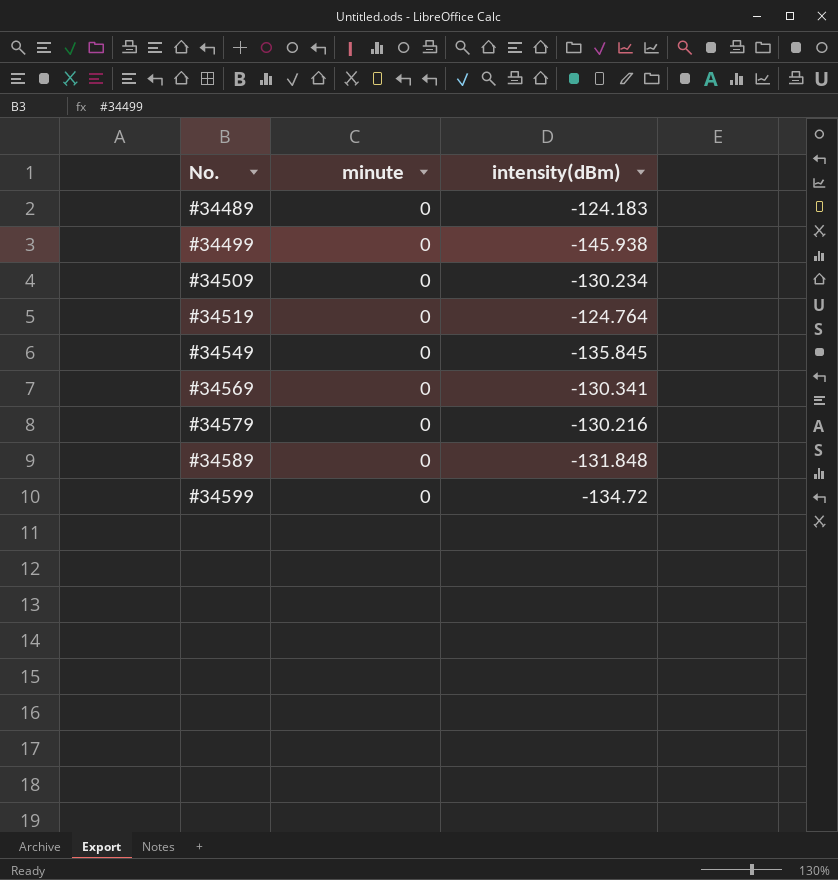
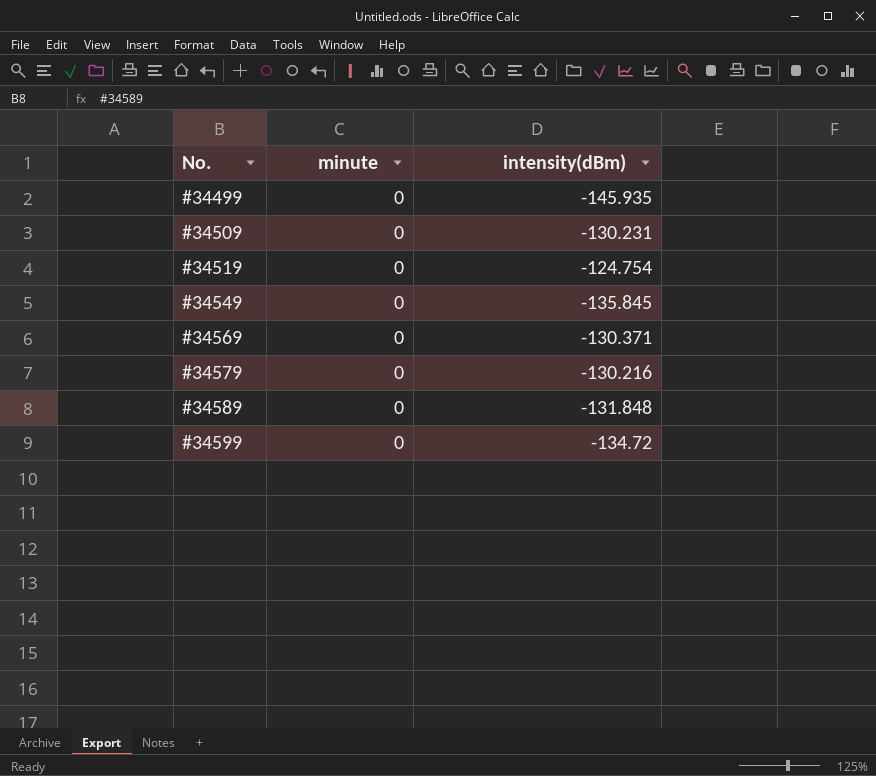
row #34489: 0 | -124.183 -> none
#34499 | intensity(dBm): -145.938 -> -145.935
#34509 | intensity(dBm): -130.234 -> -130.231
#34519 | intensity(dBm): -124.764 -> -124.754
#34569 | intensity(dBm): -130.341 -> -130.371

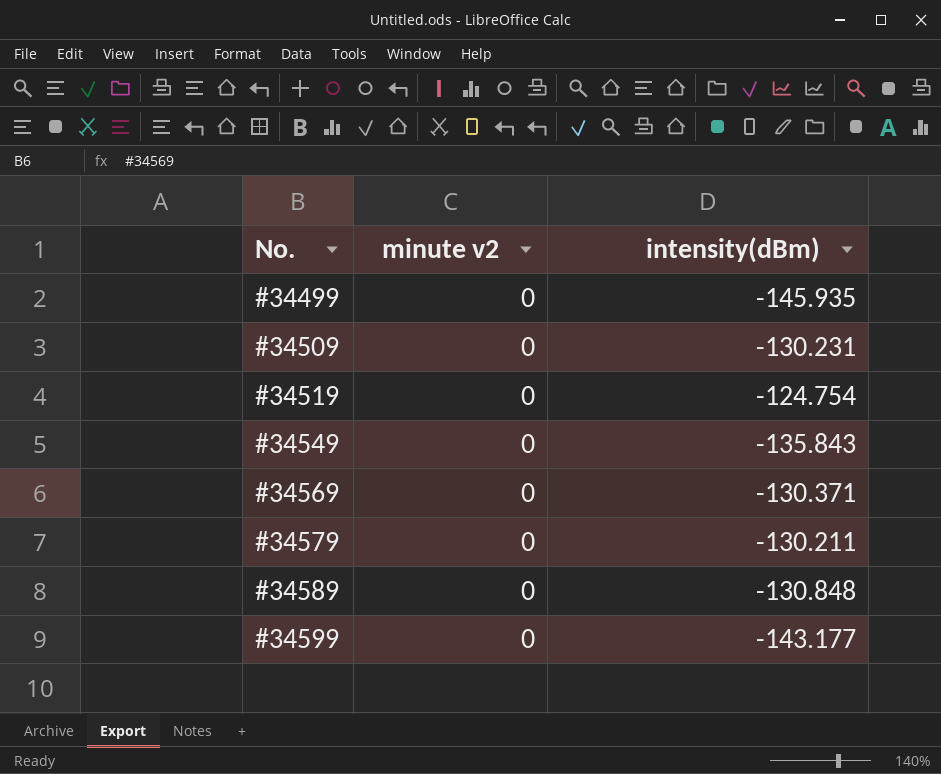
column name: minute -> minute v2
#34549 | intensity(dBm): -135.845 -> -135.843
#34579 | intensity(dBm): -130.216 -> -130.211
#34589 | intensity(dBm): -131.848 -> -130.848
#34599 | intensity(dBm): -134.72 -> -143.177

